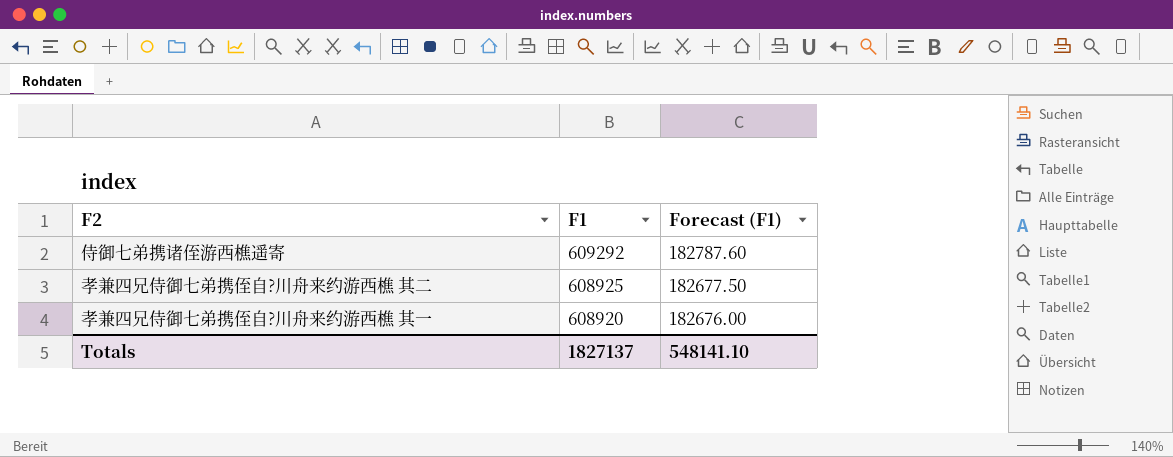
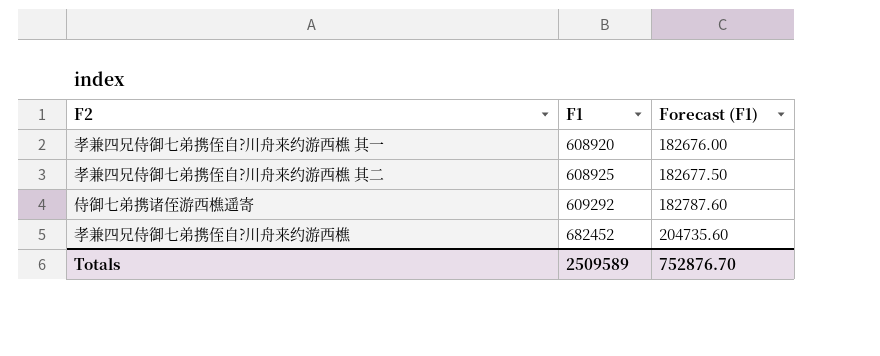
row order: F1 descending -> F1 ascending
row 孝兼四兄侍御七弟携侄自?川舟来约游西樵: none -> 682452 | 204735.60
Totals | F1: 1827137 -> 2509589
Totals | Forecast (F1): 548141.10 -> 752876.70

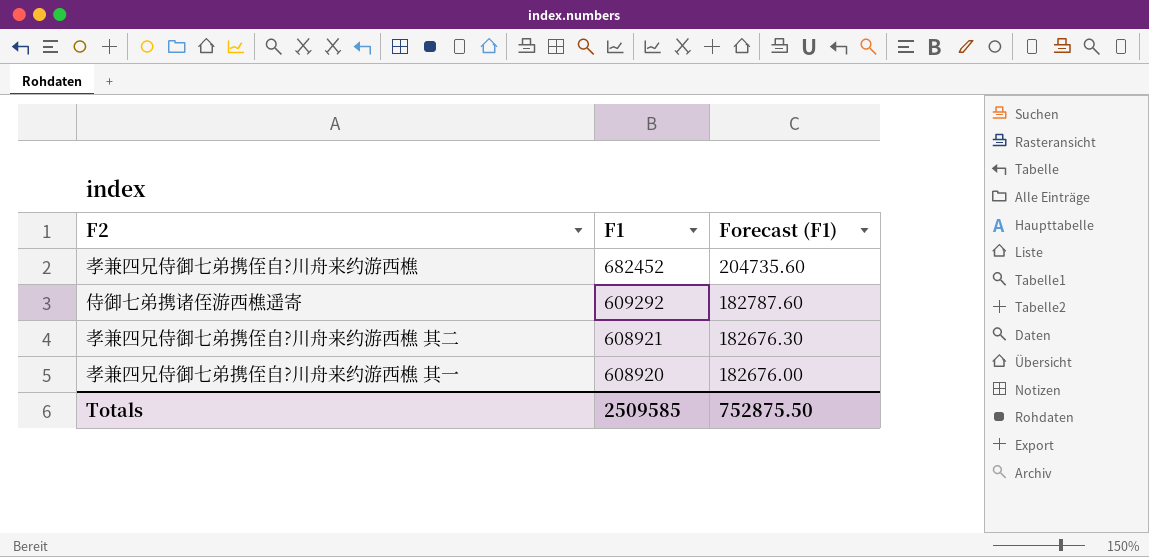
row order: F1 ascending -> F1 descending
孝兼四兄侍御七弟携侄自?川舟来约游西樵 其二 | F1: 608925 -> 608921
孝兼四兄侍御七弟携侄自?川舟来约游西樵 其二 | Forecast (F1): 182677.50 -> 182676.30
Totals | F1: 2509589 -> 2509585
Totals | Forecast (F1): 752876.70 -> 752875.50

